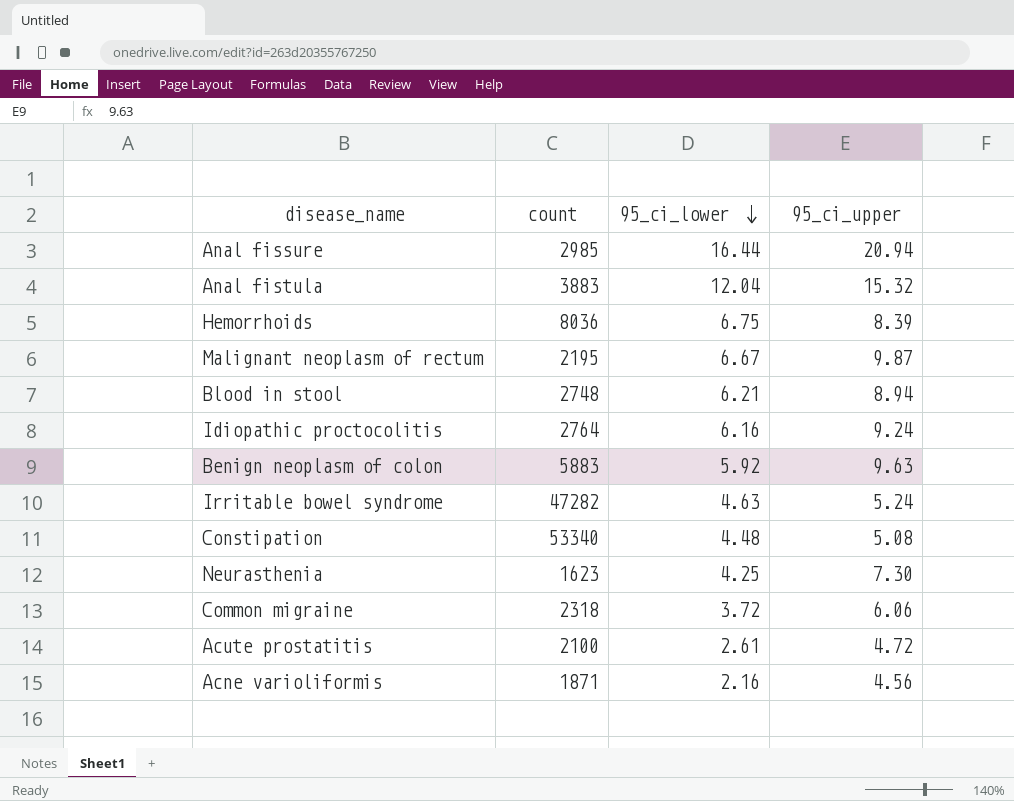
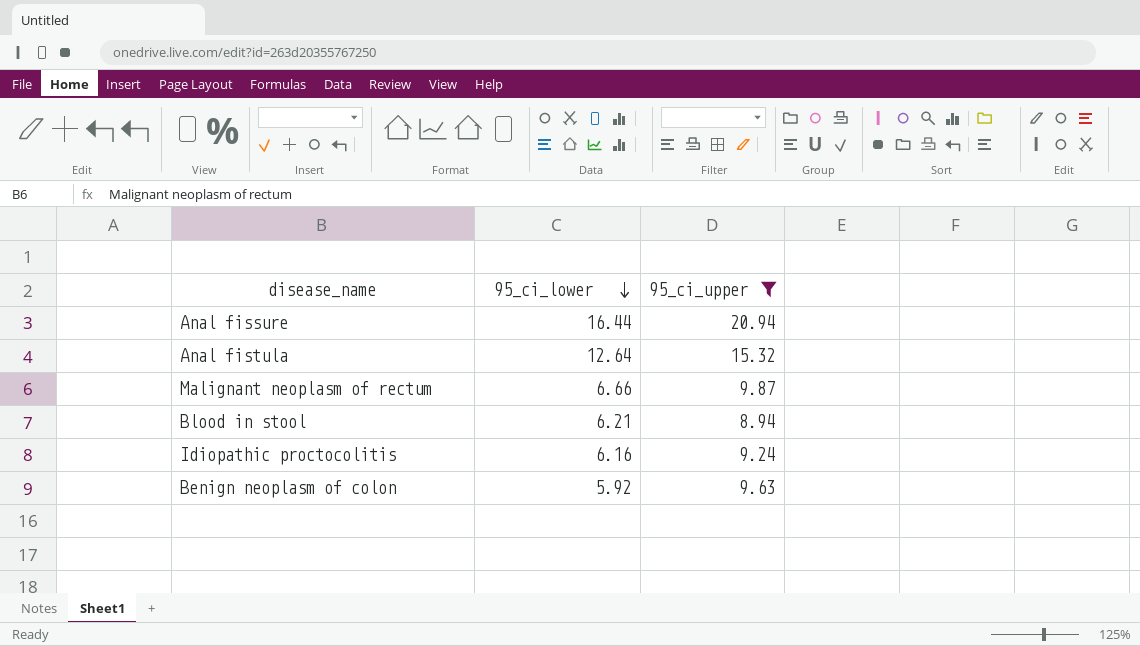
filter: none -> 95_ci_upper >= 8.94
column count | position: 2 -> none
Anal fistula | 95_ci_lower: 12.04 -> 12.64
Malignant neoplasm of rectum | 95_ci_lower: 6.67 -> 6.66

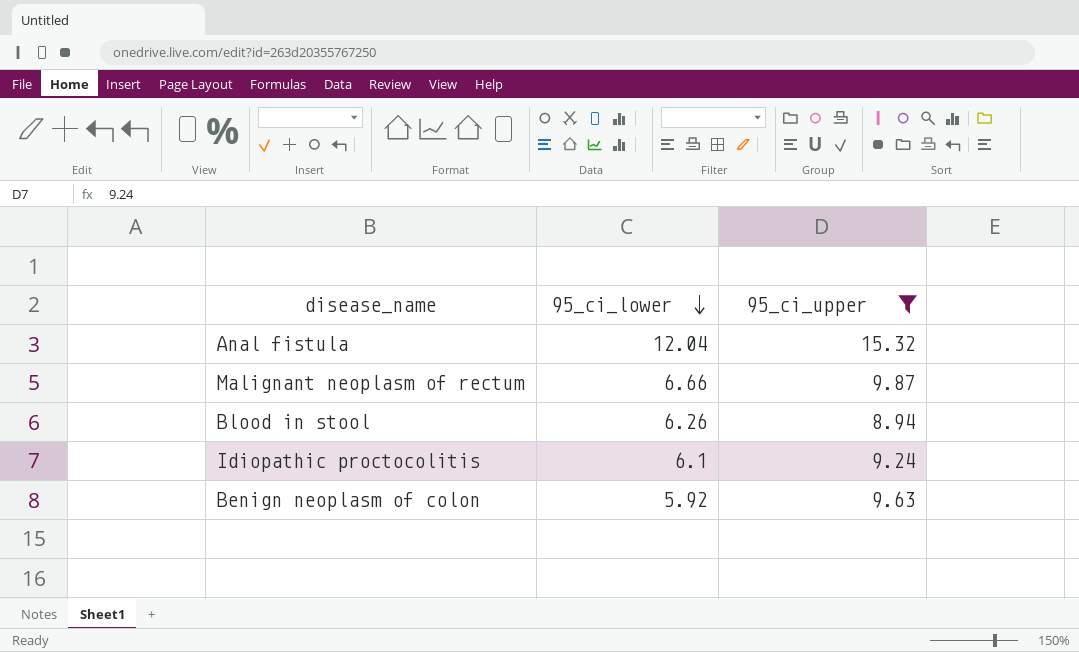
row Anal fissure: 16.44 | 20.94 -> none
Anal fistula | 95_ci_lower: 12.64 -> 12.04
Blood in stool | 95_ci_lower: 6.21 -> 6.26
Idiopathic proctocolitis | 95_ci_lower: 6.16 -> 6.1

